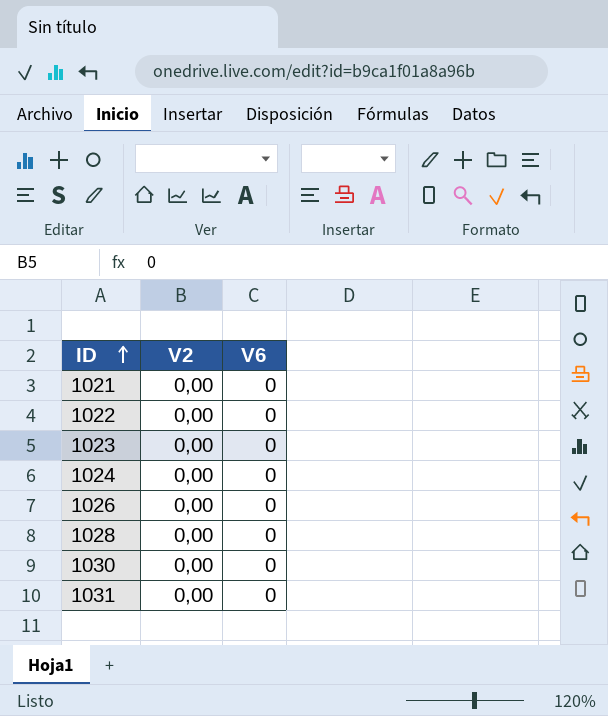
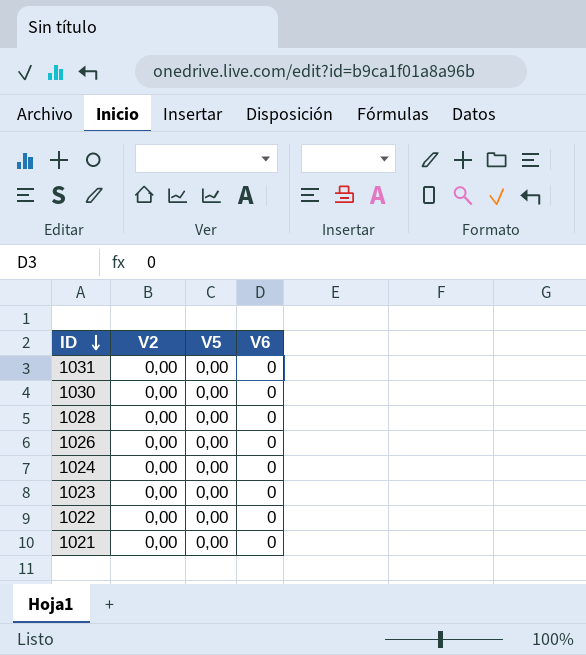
row order: ID ascending -> ID descending
column V5 | position: none -> 3

